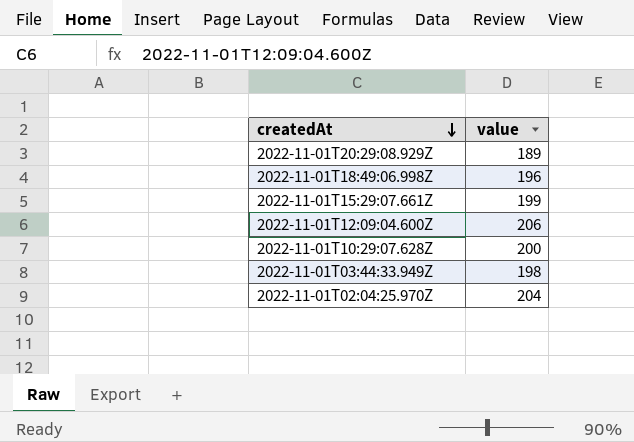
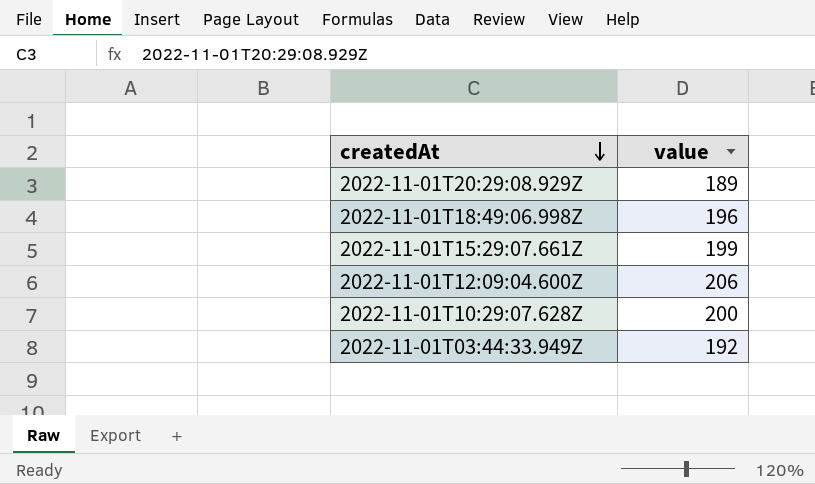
row 2022-11-01T02:04:25.970Z: 204 -> none
2022-11-01T03:44:33.949Z | value: 198 -> 192

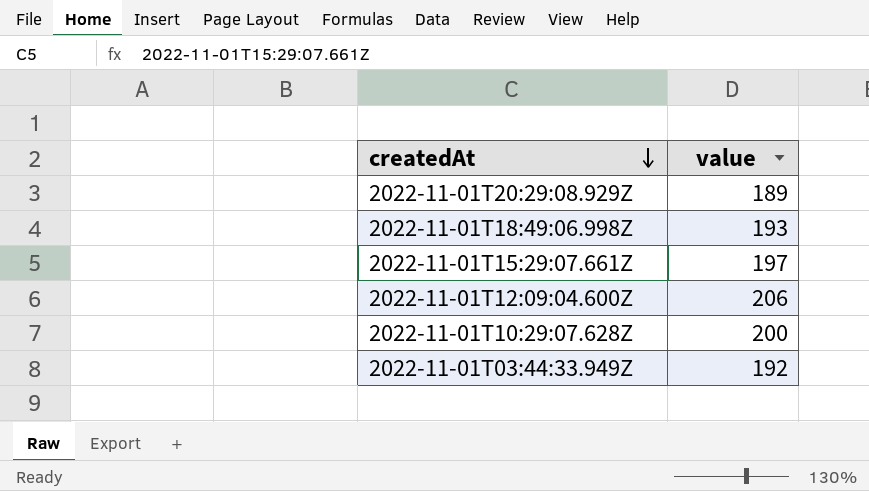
2022-11-01T18:49:06.998Z | value: 196 -> 193
2022-11-01T15:29:07.661Z | value: 199 -> 197

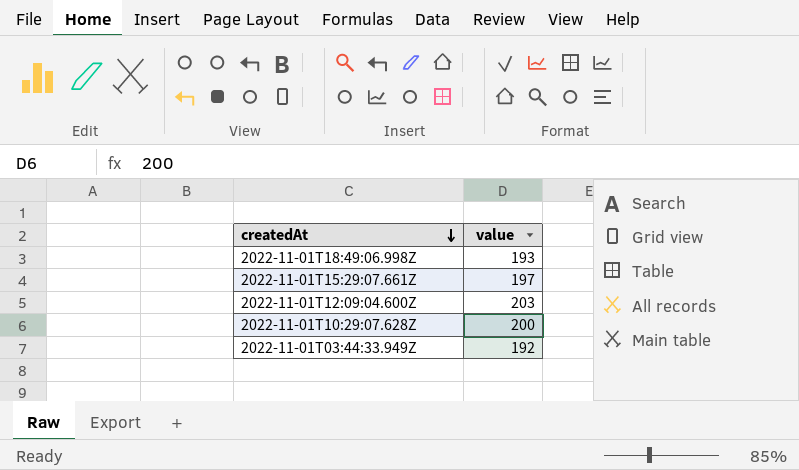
row 2022-11-01T20:29:08.929Z: 189 -> none
2022-11-01T12:09:04.600Z | value: 206 -> 203

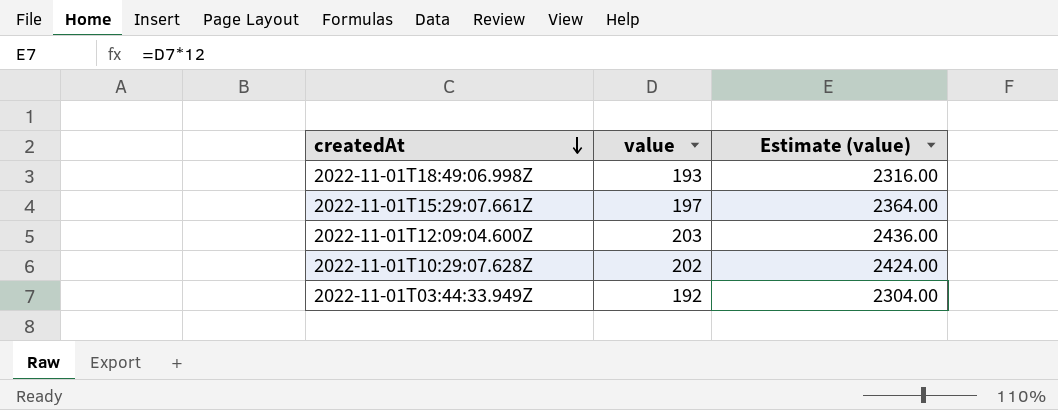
column Estimate (value) | formula: none -> [value] * 12
2022-11-01T10:29:07.628Z | value: 200 -> 202

